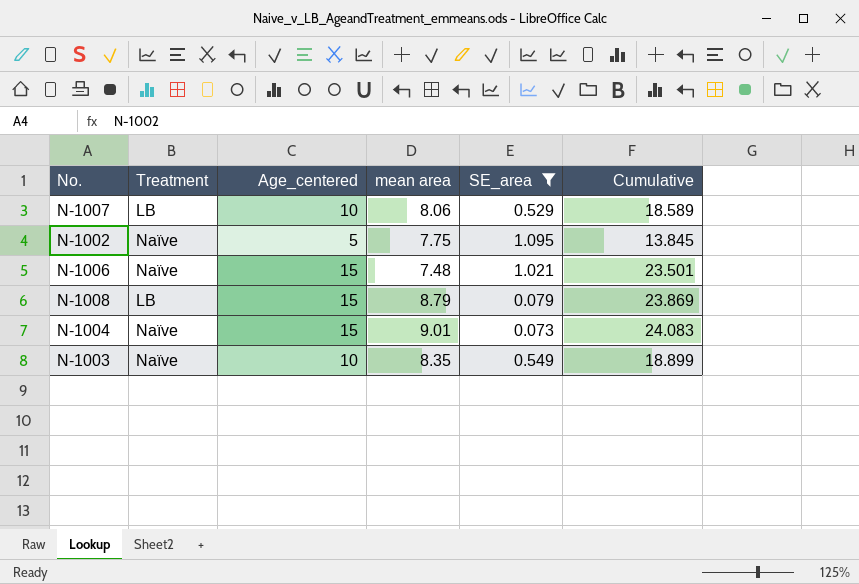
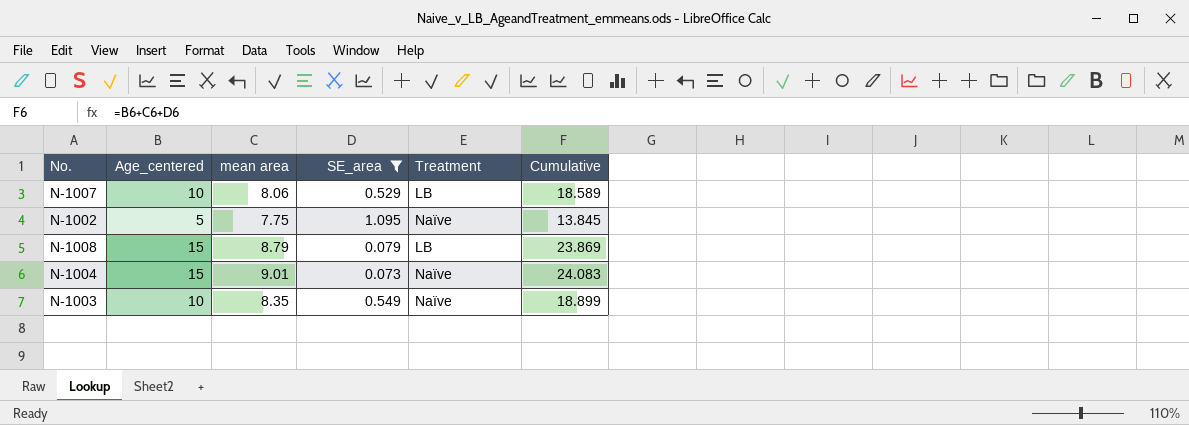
column Treatment | position: 2 -> 5
row N-1006: Naïve | 15 | 7.48 | 1.021 | 23.501 -> none

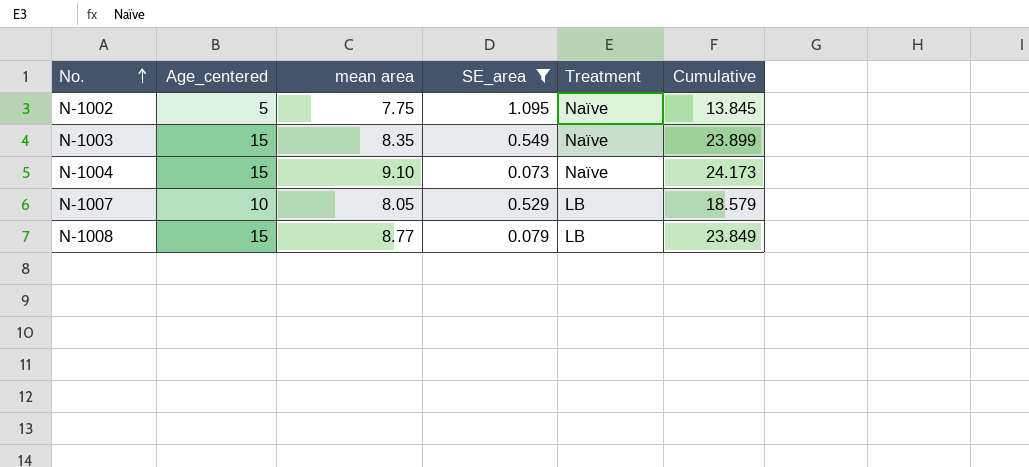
row order: none -> No. ascending
N-1003 | Age_centered: 10 -> 15
N-1003 | Cumulative: 18.899 -> 23.899
N-1004 | mean area: 9.01 -> 9.10
N-1004 | Cumulative: 24.083 -> 24.173
N-1007 | mean area: 8.06 -> 8.05
N-1007 | Cumulative: 18.589 -> 18.579
N-1008 | mean area: 8.79 -> 8.77
N-1008 | Cumulative: 23.869 -> 23.849

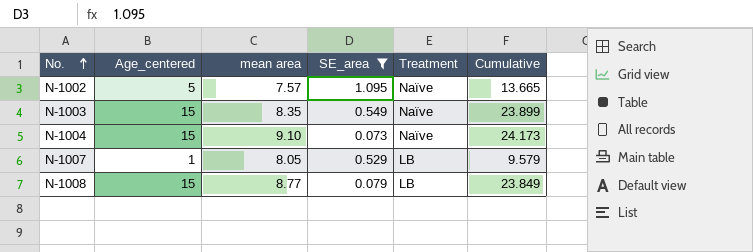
N-1002 | mean area: 7.75 -> 7.57
N-1002 | Cumulative: 13.845 -> 13.665
N-1007 | Age_centered: 10 -> 1
N-1007 | Cumulative: 18.579 -> 9.579

